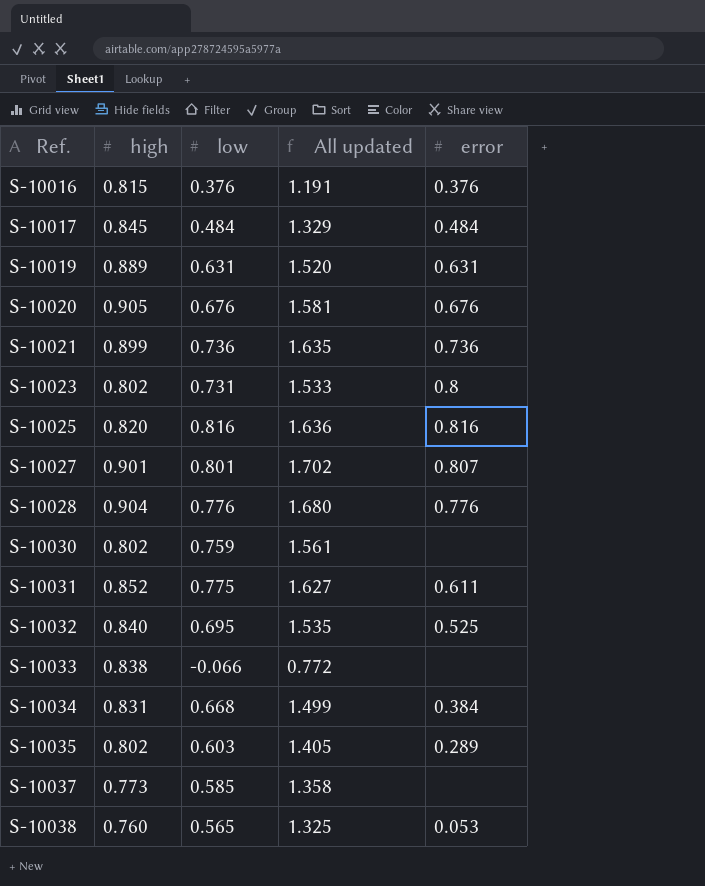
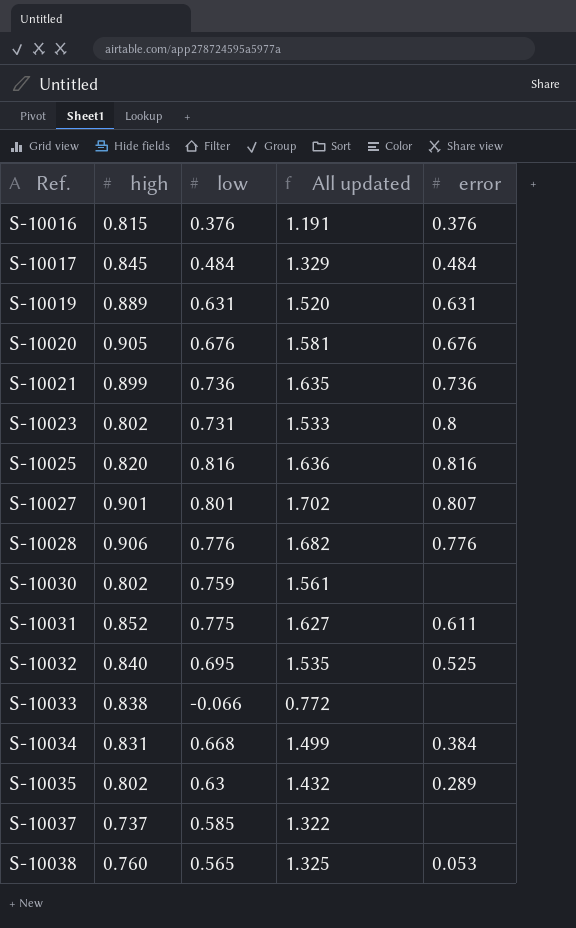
S-10028 | high: 0.904 -> 0.906
S-10028 | All updated: 1.680 -> 1.682
S-10035 | low: 0.603 -> 0.63
S-10035 | All updated: 1.405 -> 1.432
S-10037 | high: 0.773 -> 0.737
S-10037 | All updated: 1.358 -> 1.322

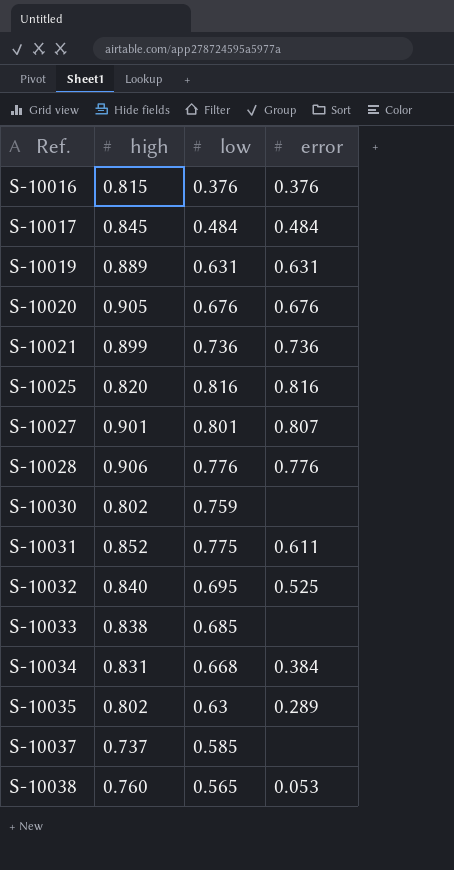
column All updated | formula: [high] + [low] -> none
row S-10023: 0.802 | 0.731 | 1.533 | 0.8 -> none
S-10033 | low: -0.066 -> 0.685

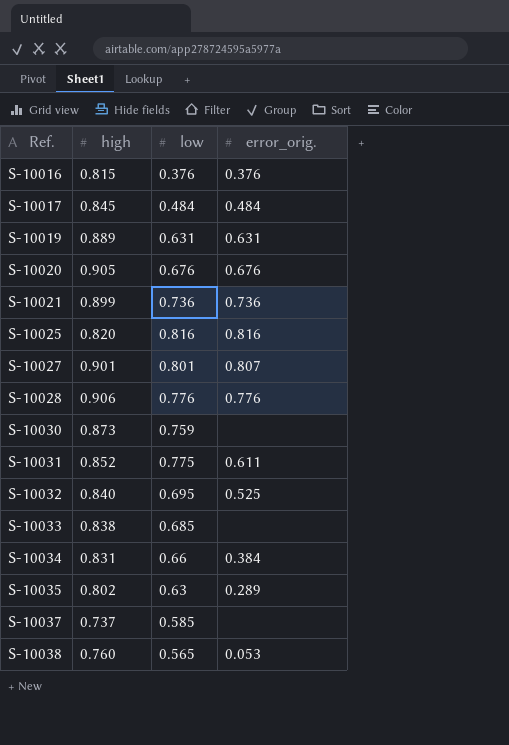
column name: error -> error_orig.
S-10030 | high: 0.802 -> 0.873
S-10034 | low: 0.668 -> 0.66

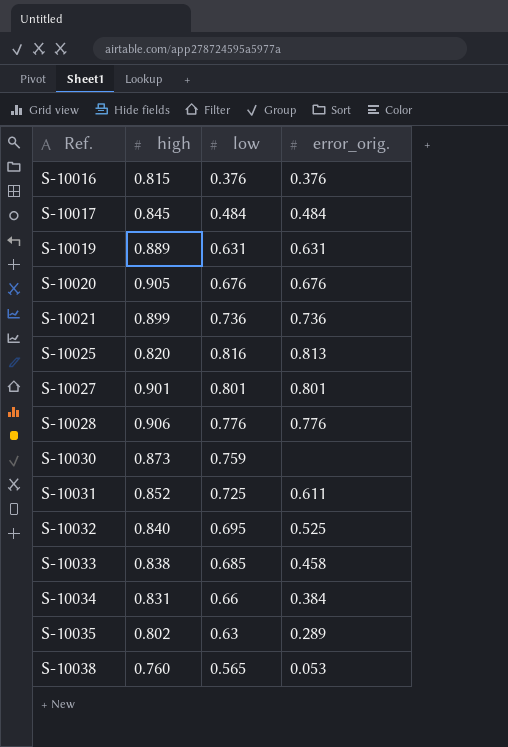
row S-10037: 0.737 | 0.585 | none -> none
S-10025 | error_orig.: 0.816 -> 0.813
S-10027 | error_orig.: 0.807 -> 0.801
S-10031 | low: 0.775 -> 0.725
S-10033 | error_orig.: none -> 0.458

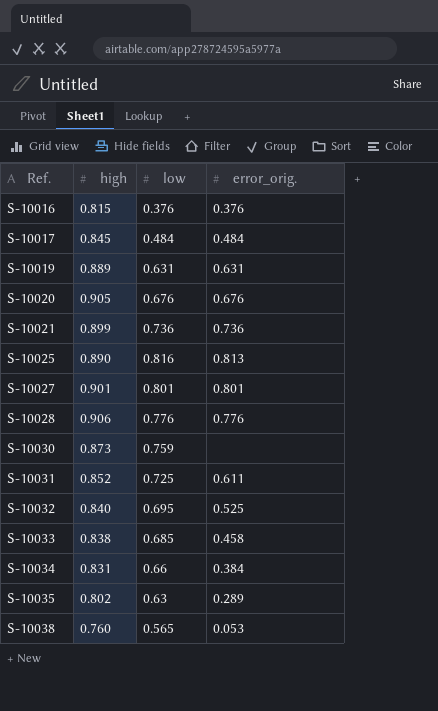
S-10025 | high: 0.820 -> 0.890

